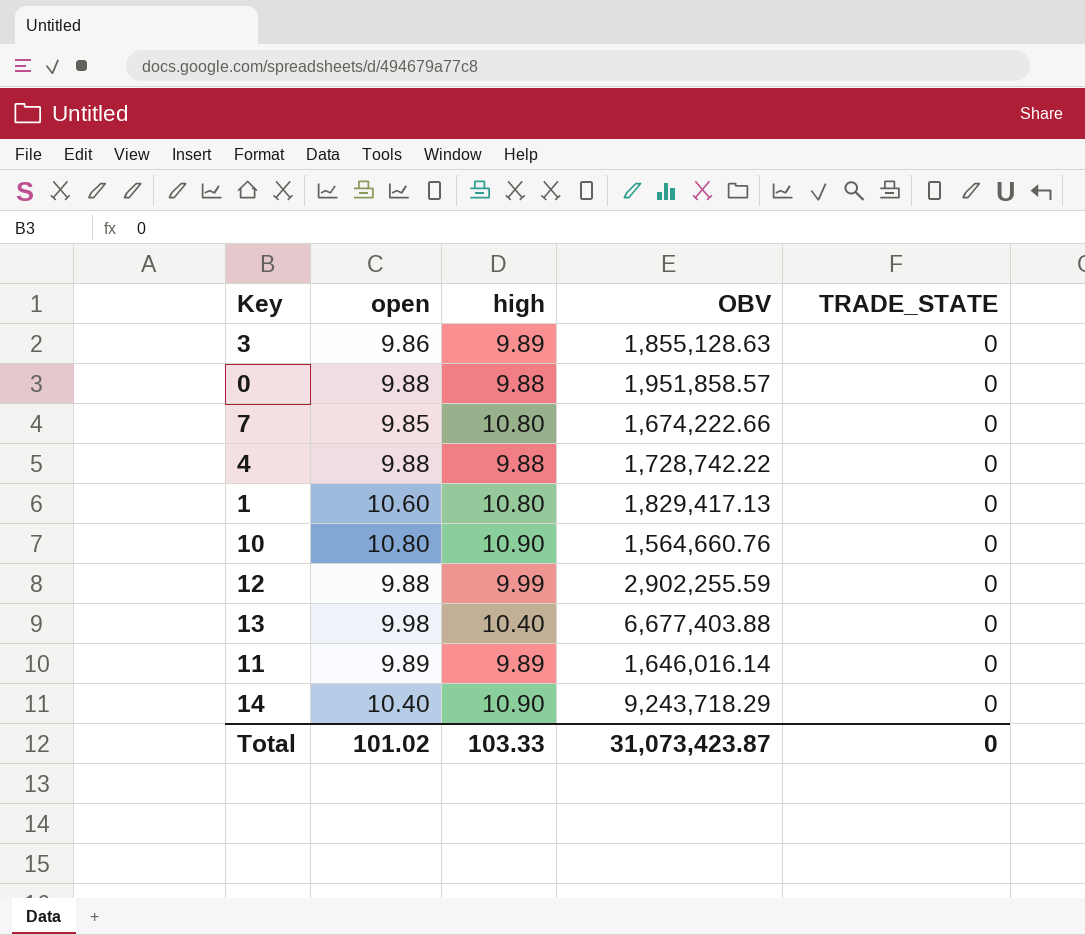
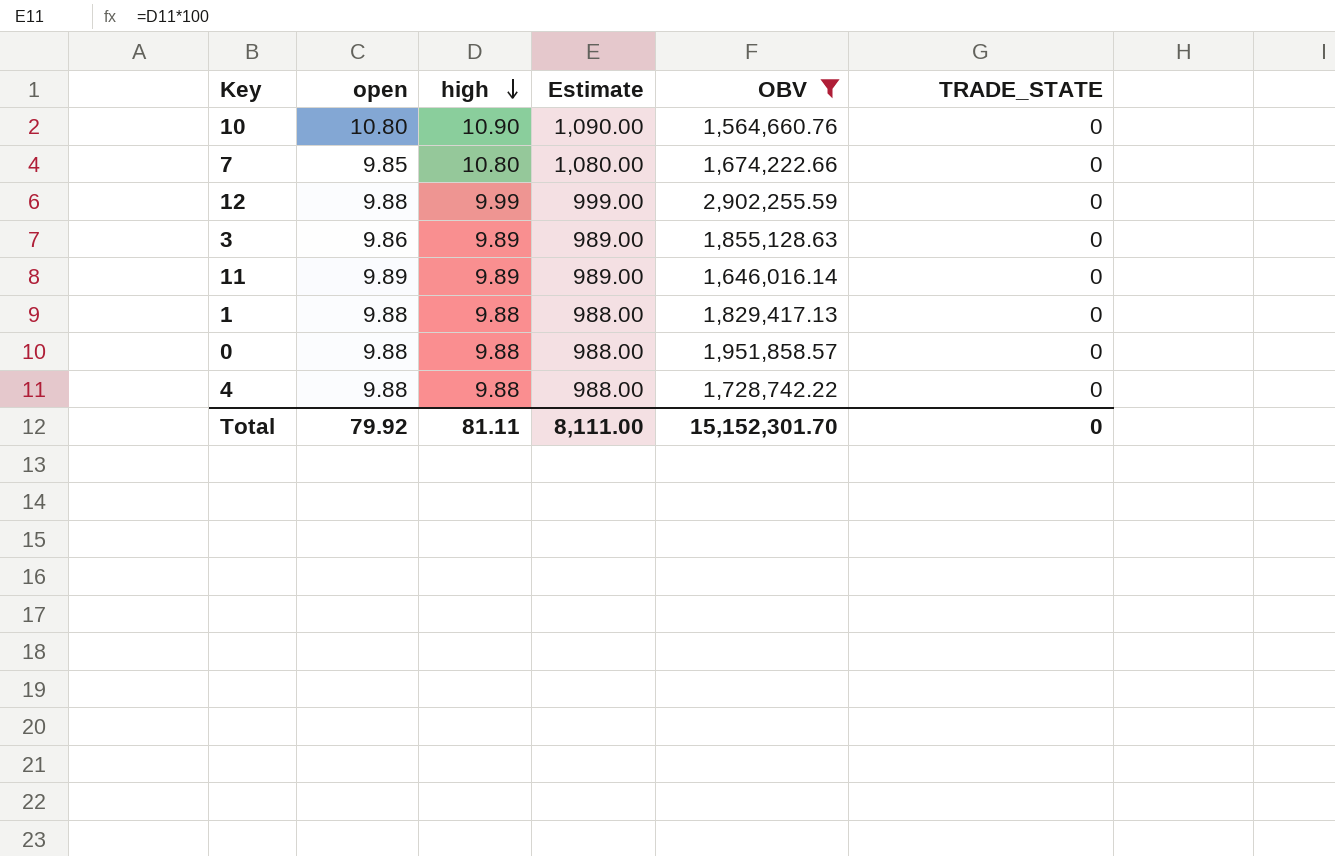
filter: none -> OBV <= 2,902,255.59
row order: none -> high descending
column Estimate | formula: none -> [high] * 100
1 | open: 10.60 -> 9.88
1 | high: 10.80 -> 9.88
Total | open: 101.02 -> 79.92
Total | high: 103.33 -> 81.11
Total | OBV: 31,073,423.87 -> 15,152,301.70

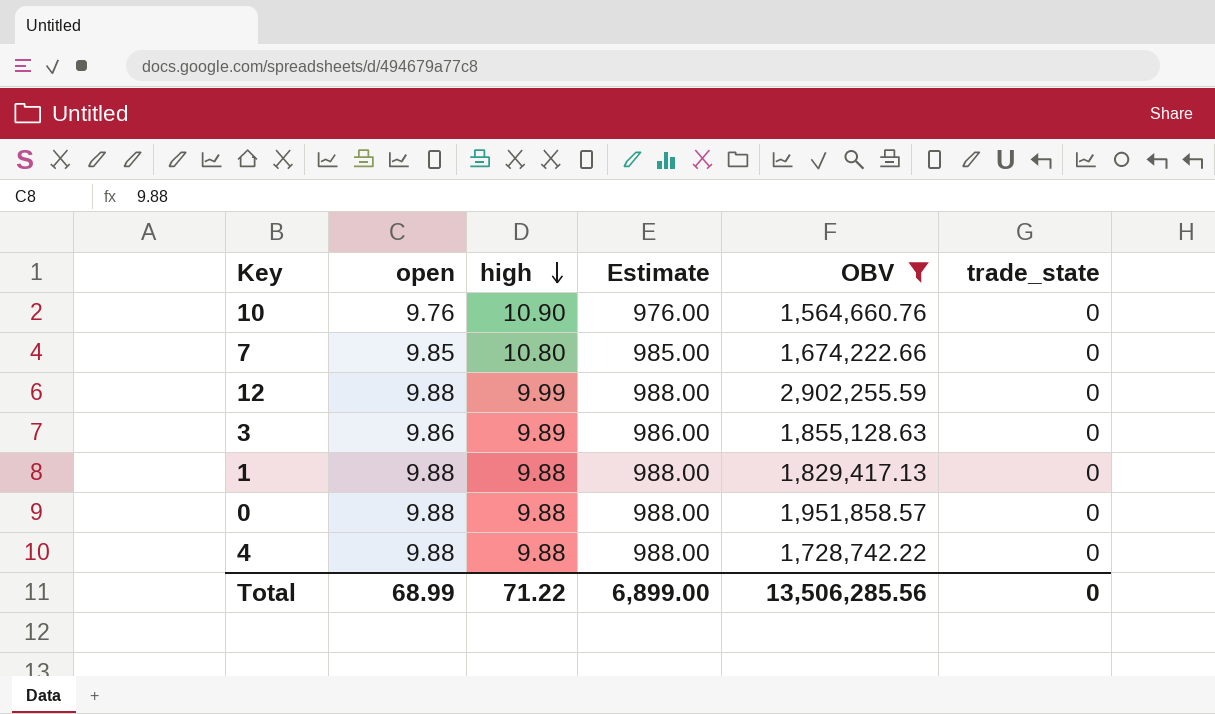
column Estimate | formula: [high] * 100 -> [open] * 100
column name: TRADE_STATE -> trade_state
row 11: 9.89 | 9.89 | 989.00 | 1,646,016.14 | 0 -> none
10 | open: 10.80 -> 9.76
Total | open: 79.92 -> 68.99
Total | high: 81.11 -> 71.22
Total | Estimate: 8,111.00 -> 6,899.00
Total | OBV: 15,152,301.70 -> 13,506,285.56

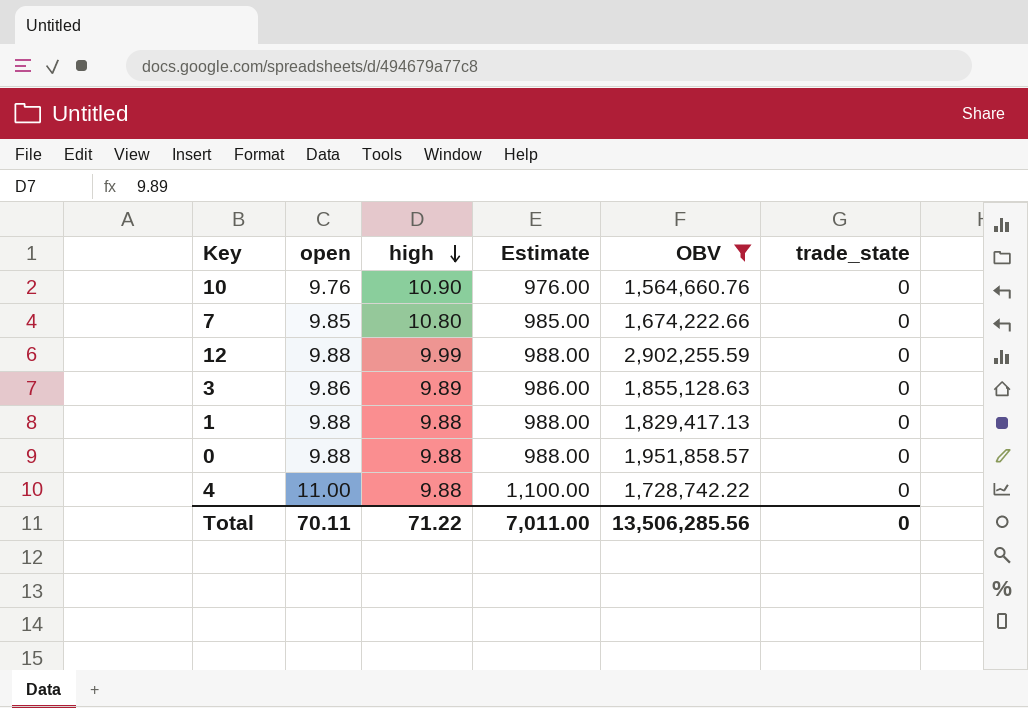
4 | open: 9.88 -> 11.00
4 | Estimate: 988.00 -> 1,100.00
Total | open: 68.99 -> 70.11
Total | Estimate: 6,899.00 -> 7,011.00

